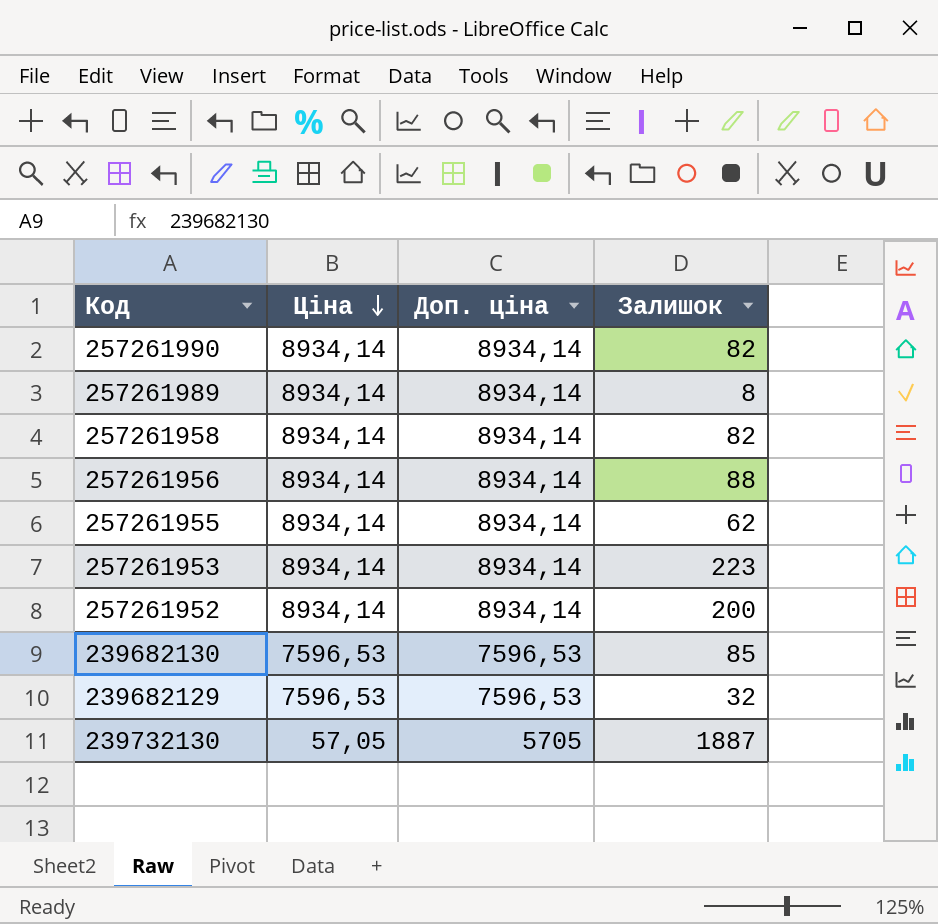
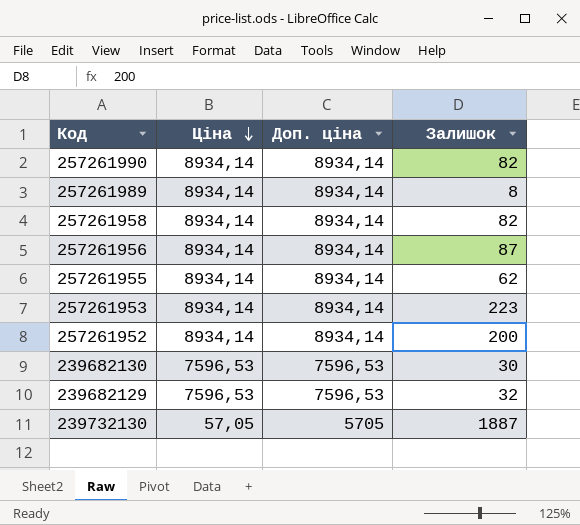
257261956 | Залишок: 88 -> 87
239682130 | Залишок: 85 -> 30

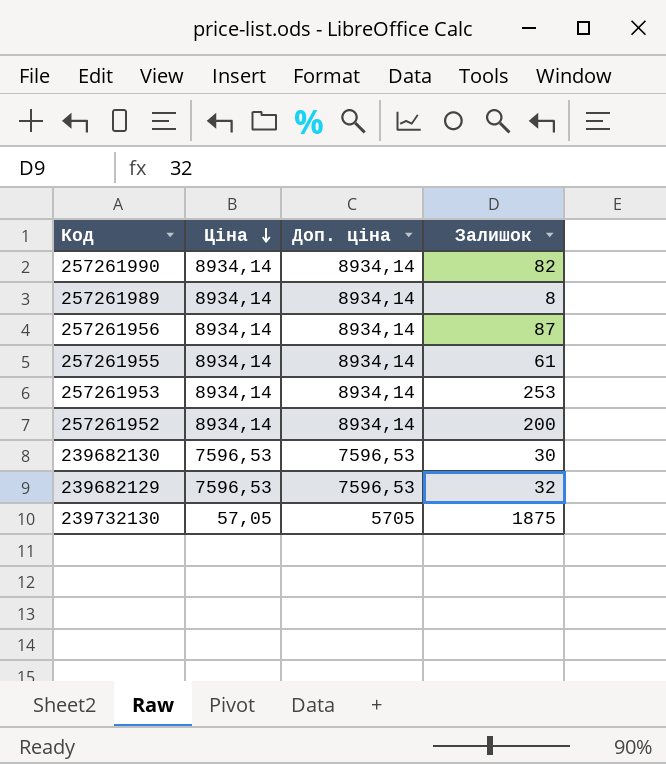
row 257261958: 8934,14 | 8934,14 | 82 -> none
257261955 | Залишок: 62 -> 61
257261953 | Залишок: 223 -> 253
239732130 | Залишок: 1887 -> 1875

